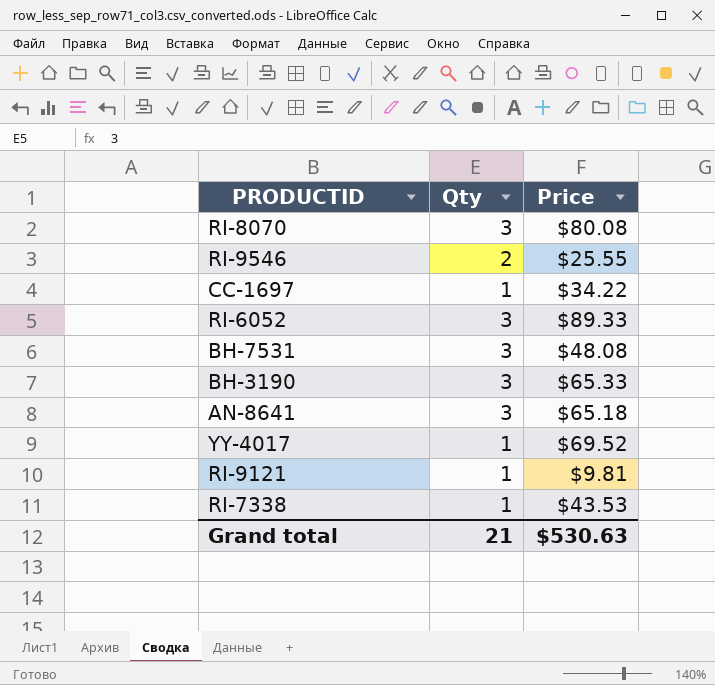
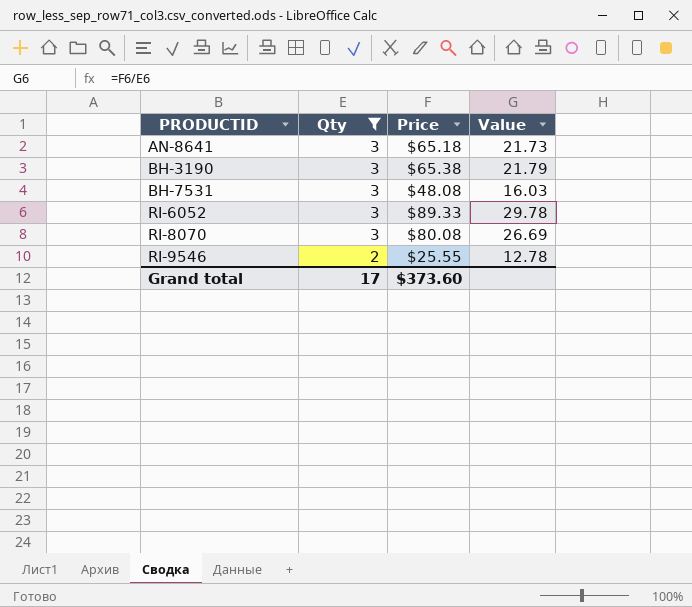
filter: none -> Qty != 1
row order: none -> PRODUCTID ascending
column Value | formula: none -> [Price] / [Qty]
BH-3190 | Price: $65.33 -> $65.38
Grand total | Qty: 21 -> 17
Grand total | Price: $530.63 -> $373.60

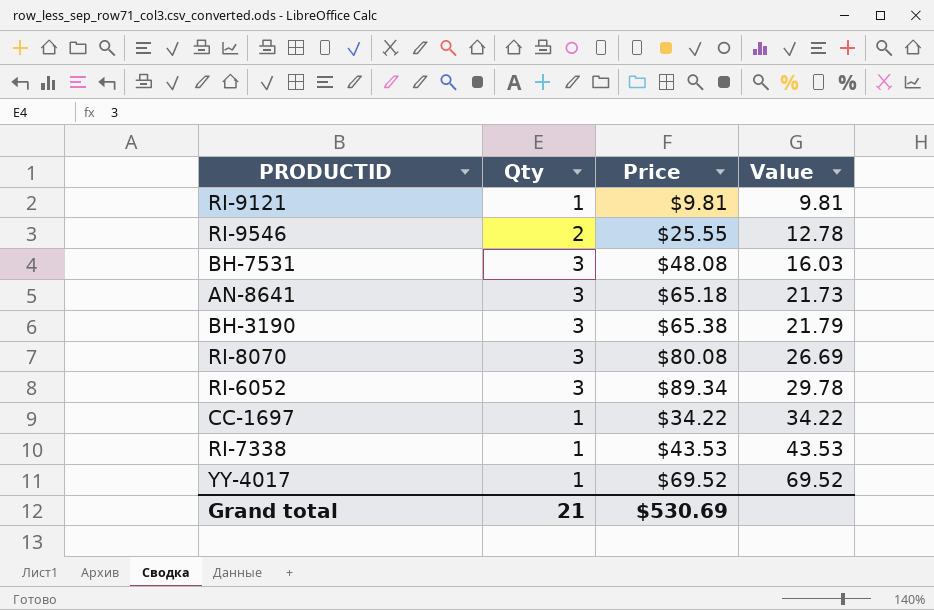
filter: Qty != 1 -> none
row order: PRODUCTID ascending -> Value ascending
RI-6052 | Price: $89.33 -> $89.34
Grand total | Qty: 17 -> 21
Grand total | Price: $373.60 -> $530.69

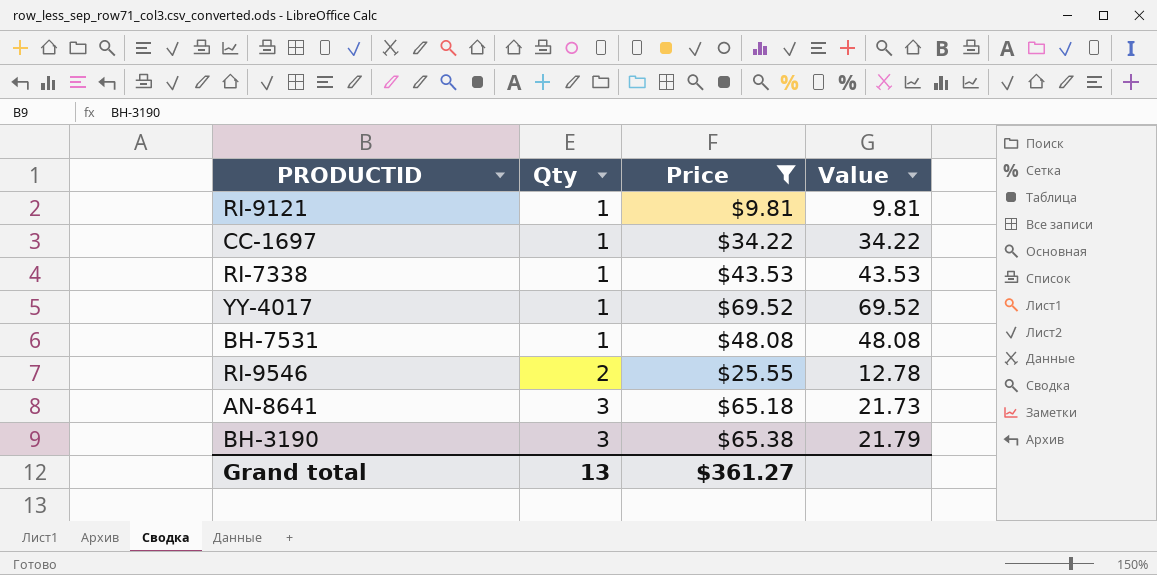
filter: none -> Price <= $69.52
row order: Value ascending -> Qty ascending
BH-7531 | Qty: 3 -> 1
BH-7531 | Value: 16.03 -> 48.08
Grand total | Qty: 21 -> 13
Grand total | Price: $530.69 -> $361.27

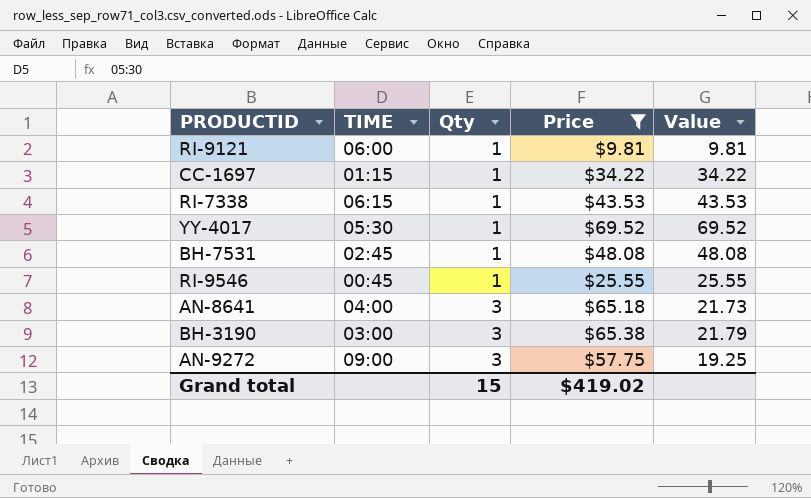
column TIME | position: none -> 2
RI-9546 | Qty: 2 -> 1
RI-9546 | Value: 12.78 -> 25.55
row AN-9272: none -> 09:00 | 3 | $57.75 | 19.25
Grand total | Qty: 13 -> 15
Grand total | Price: $361.27 -> $419.02

